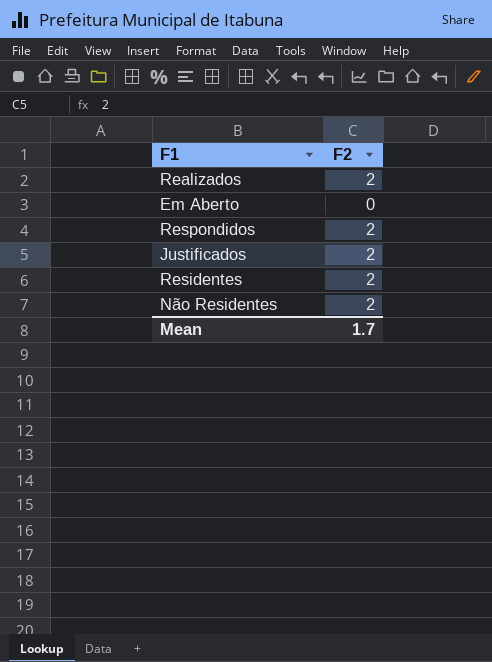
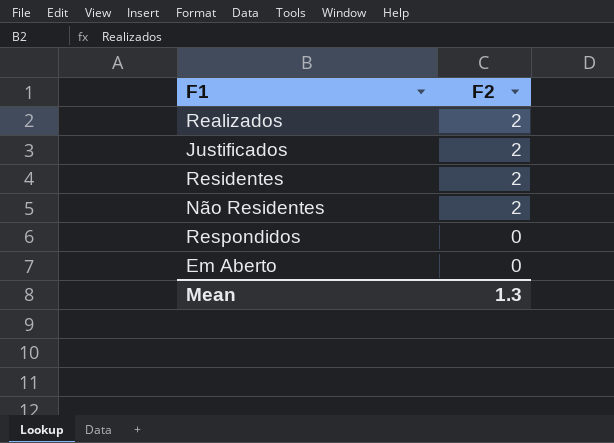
row order: none -> F2 descending
Respondidos | F2: 2 -> 0
Mean | F2: 1.7 -> 1.3

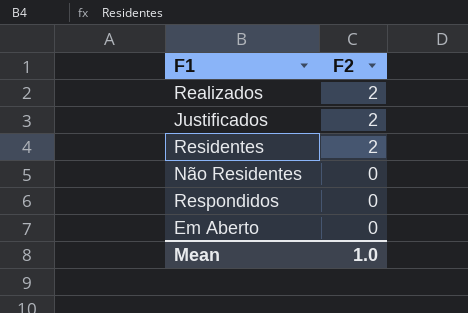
Não Residentes | F2: 2 -> 0
Mean | F2: 1.3 -> 1.0

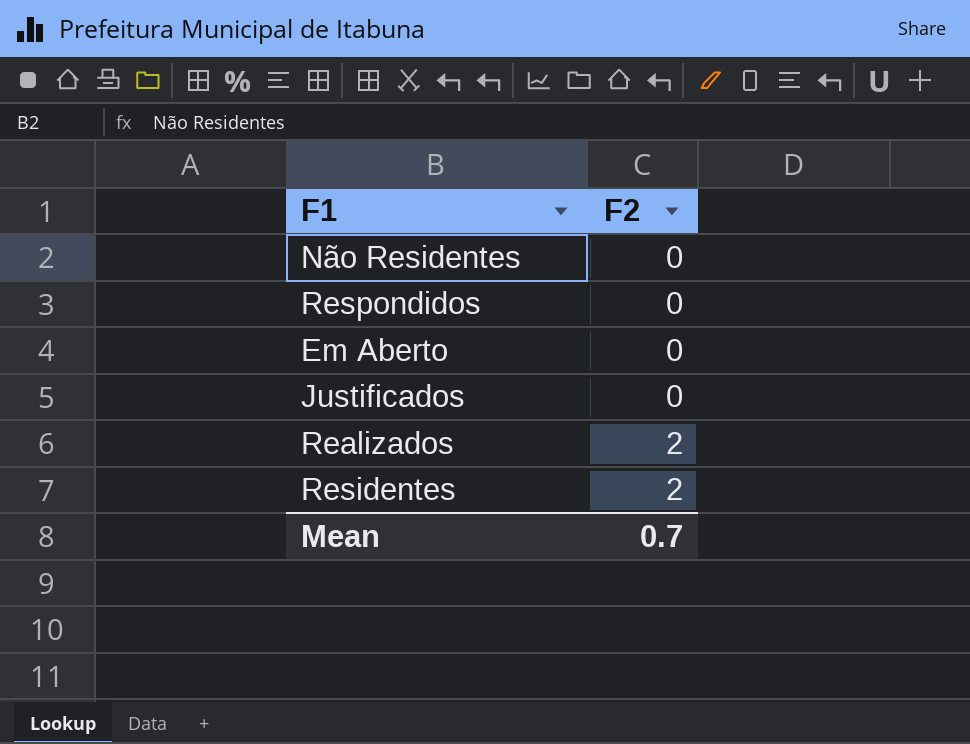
row order: F2 descending -> F2 ascending
Justificados | F2: 2 -> 0
Mean | F2: 1.0 -> 0.7

